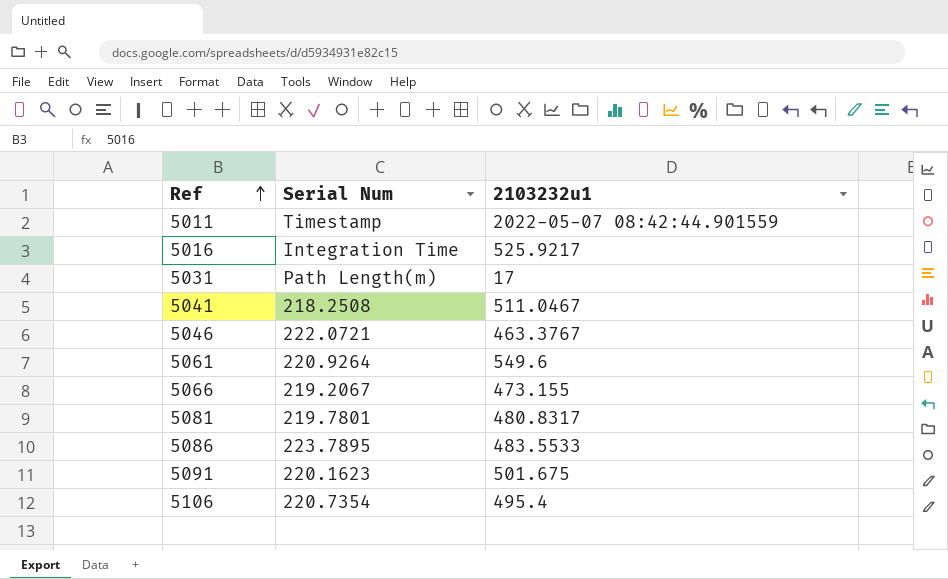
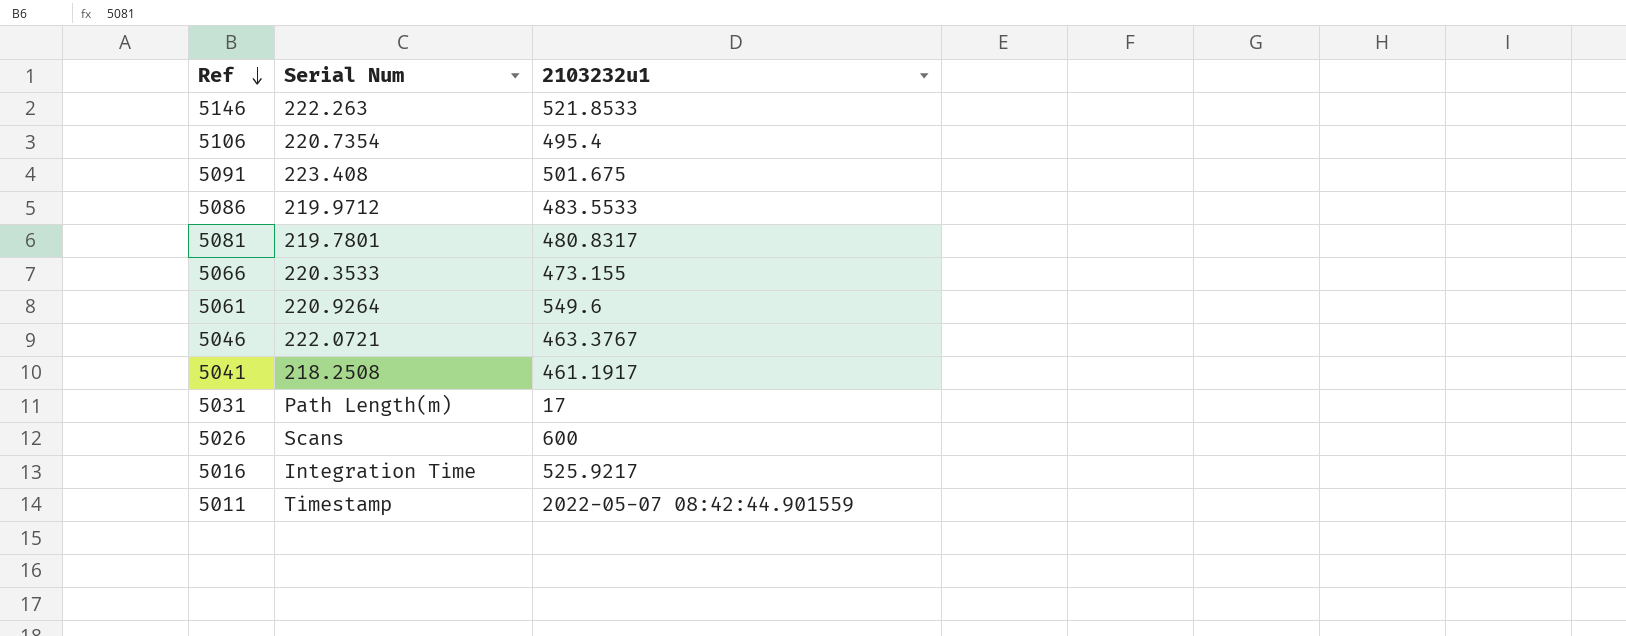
row order: Ref ascending -> Ref descending
row 5146: none -> 222.263 | 521.8533
5091 | Serial Num: 220.1623 -> 223.408
5086 | Serial Num: 223.7895 -> 219.9712
5066 | Serial Num: 219.2067 -> 220.3533
5041 | 2103232u1: 511.0467 -> 461.1917
row 5026: none -> Scans | 600

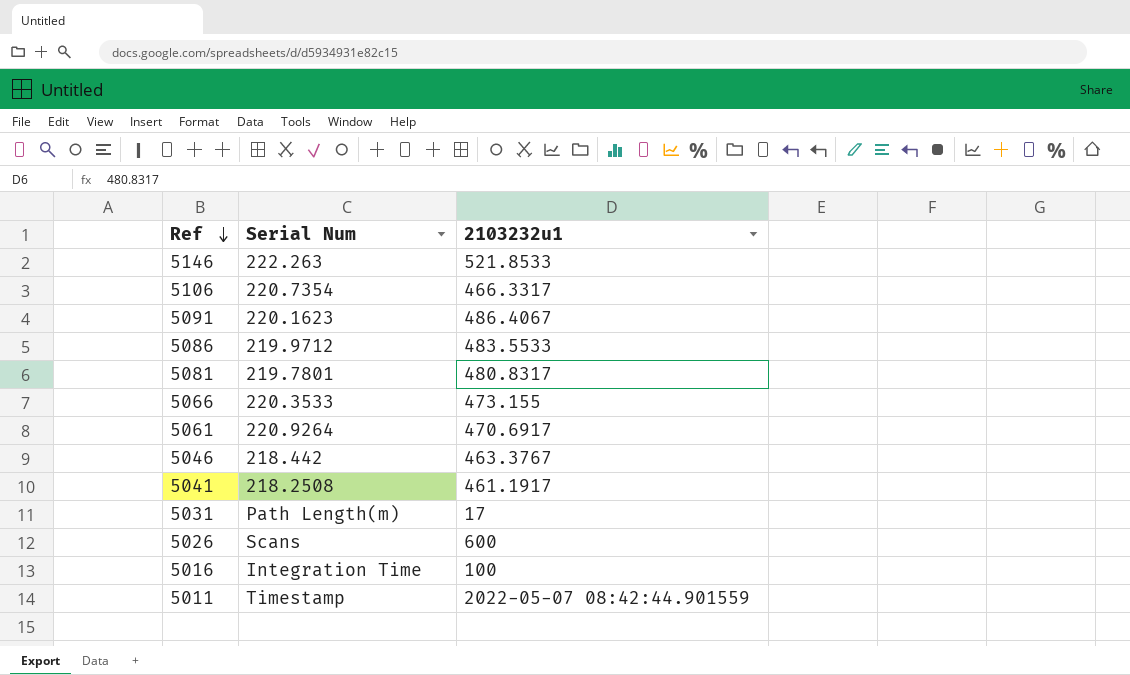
5106 | 2103232u1: 495.4 -> 466.3317
5091 | Serial Num: 223.408 -> 220.1623
5091 | 2103232u1: 501.675 -> 486.4067
5061 | 2103232u1: 549.6 -> 470.6917
5046 | Serial Num: 222.0721 -> 218.442
5016 | 2103232u1: 525.9217 -> 100

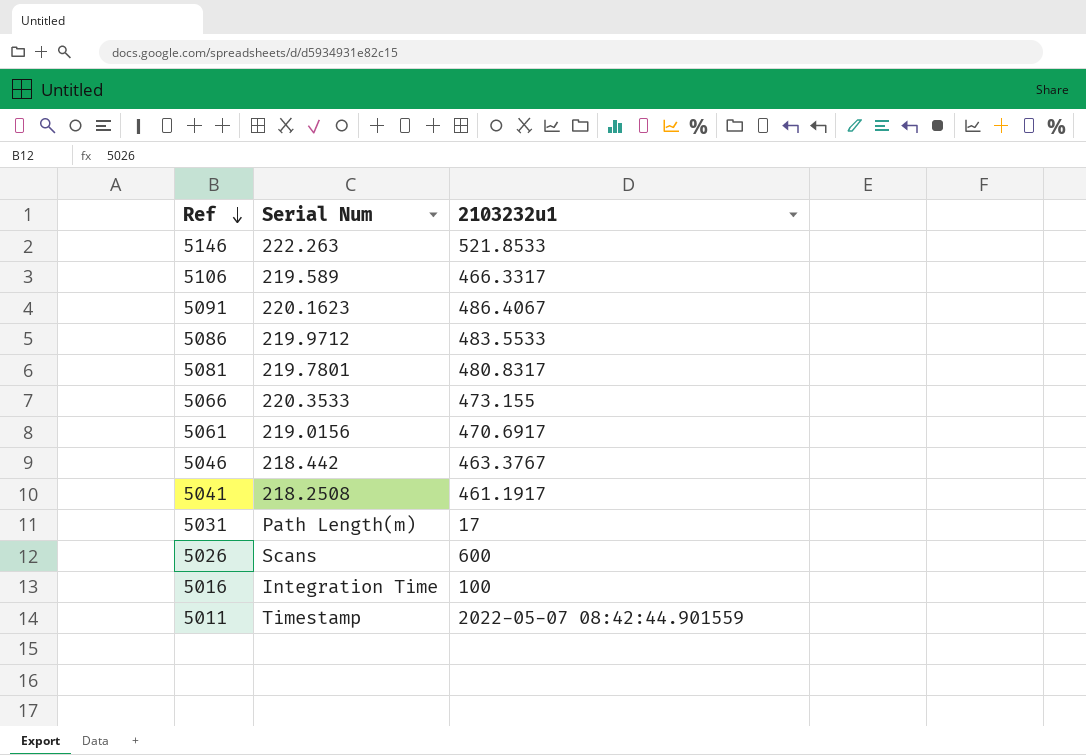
5106 | Serial Num: 220.7354 -> 219.589
5061 | Serial Num: 220.9264 -> 219.0156

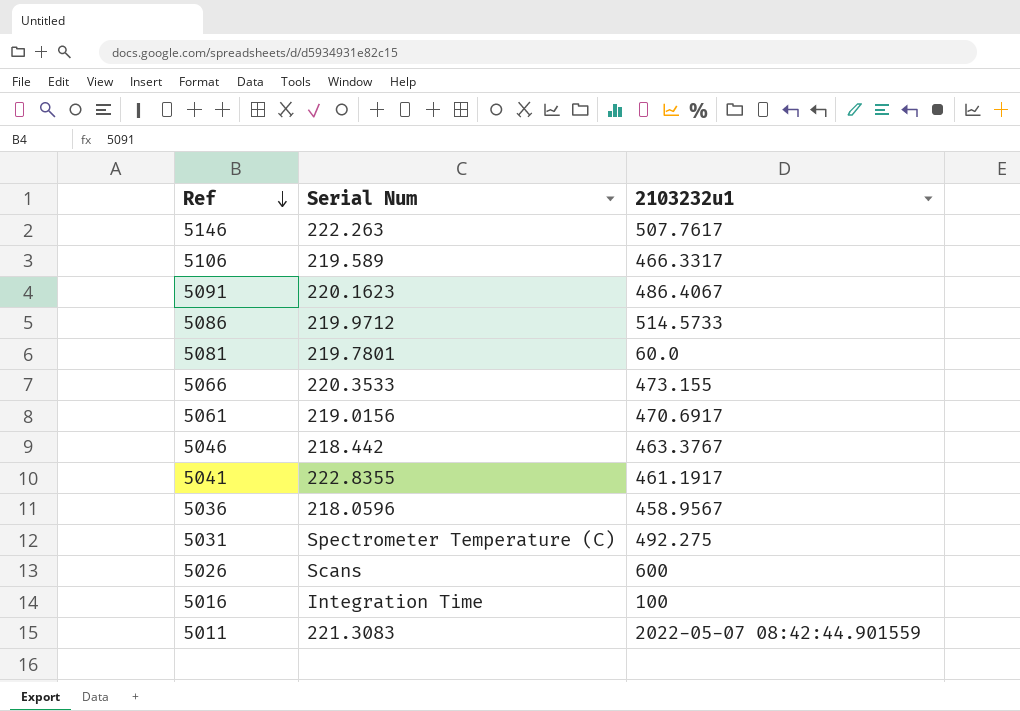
5146 | 2103232u1: 521.8533 -> 507.7617
5086 | 2103232u1: 483.5533 -> 514.5733
5081 | 2103232u1: 480.8317 -> 60.0
5041 | Serial Num: 218.2508 -> 222.8355
row 5036: none -> 218.0596 | 458.9567
5031 | Serial Num: Path Length(m) -> Spectrometer Temperature (C)
5031 | 2103232u1: 17 -> 492.275
5011 | Serial Num: Timestamp -> 221.3083

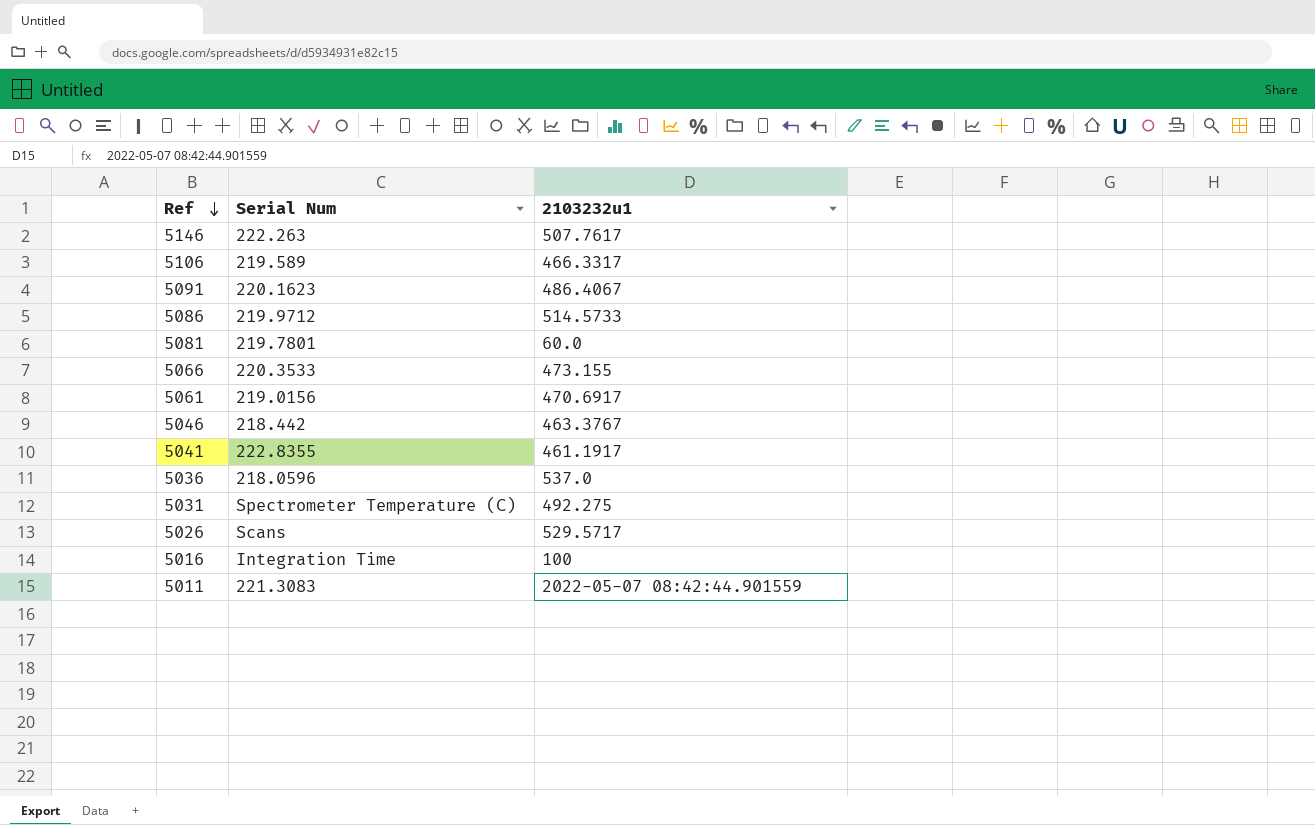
5036 | 2103232u1: 458.9567 -> 537.0
5026 | 2103232u1: 600 -> 529.5717

